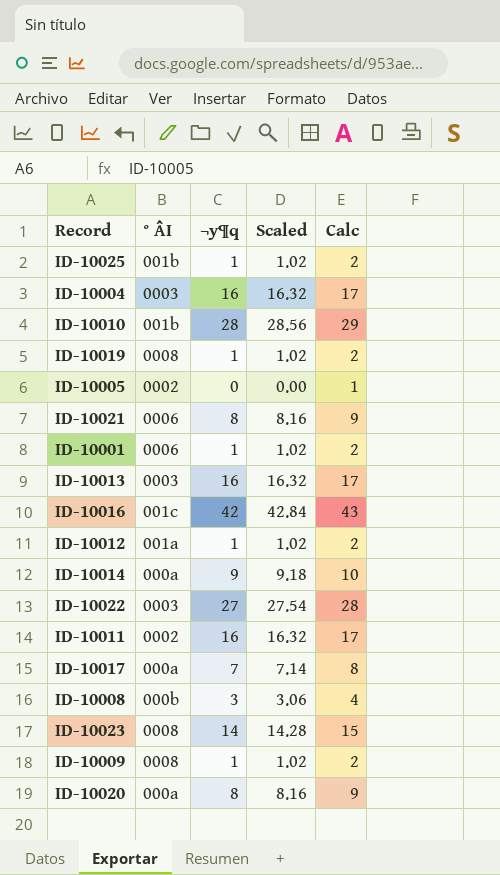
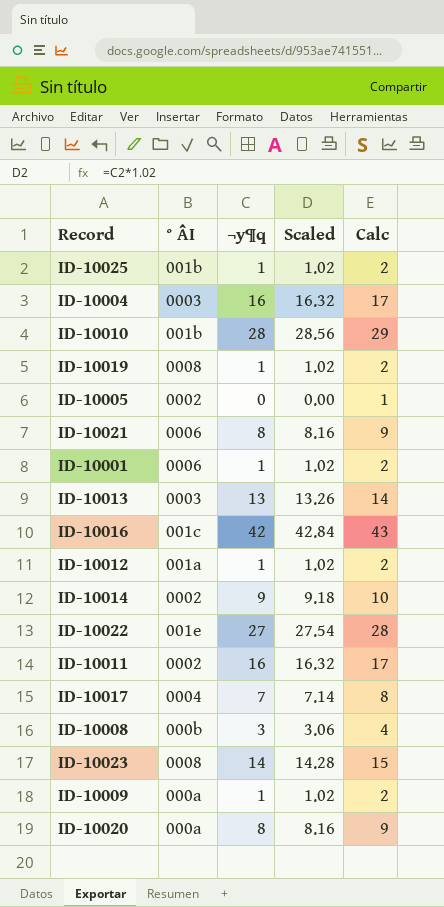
ID-10013 | ¬y¶q: 16 -> 13
ID-10013 | Scaled: 16.32 -> 13.26
ID-10013 | Calc: 17 -> 14
ID-10014 | ° ÂI: 000a -> 0002
ID-10022 | ° ÂI: 0003 -> 001e
ID-10017 | ° ÂI: 000a -> 0004
ID-10009 | ° ÂI: 0008 -> 000a

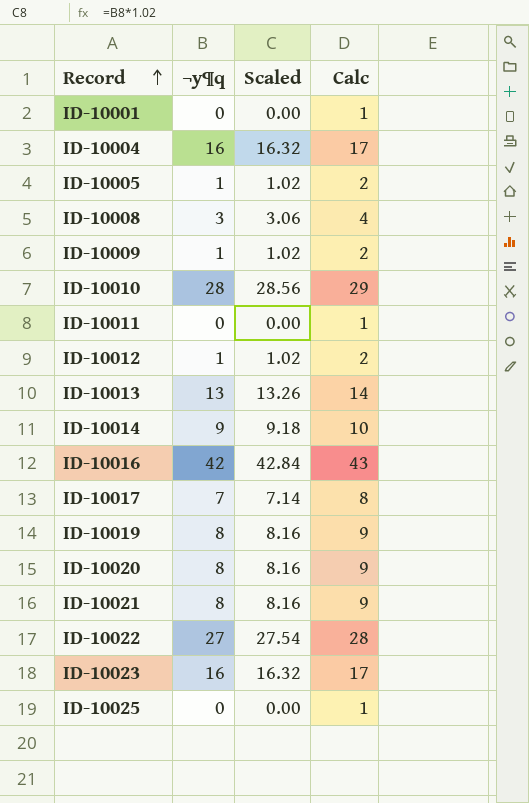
row order: none -> Record ascending
column ° ÂI | position: 2 -> none
ID-10001 | ¬y¶q: 1 -> 0
ID-10001 | Scaled: 1.02 -> 0.00
ID-10001 | Calc: 2 -> 1
ID-10005 | ¬y¶q: 0 -> 1
ID-10005 | Scaled: 0.00 -> 1.02
ID-10005 | Calc: 1 -> 2
ID-10011 | ¬y¶q: 16 -> 0
ID-10011 | Scaled: 16.32 -> 0.00
ID-10011 | Calc: 17 -> 1
ID-10019 | ¬y¶q: 1 -> 8
ID-10019 | Scaled: 1.02 -> 8.16
ID-10019 | Calc: 2 -> 9
ID-10023 | ¬y¶q: 14 -> 16
ID-10023 | Scaled: 14.28 -> 16.32
ID-10023 | Calc: 15 -> 17
ID-10025 | ¬y¶q: 1 -> 0
ID-10025 | Scaled: 1.02 -> 0.00
ID-10025 | Calc: 2 -> 1

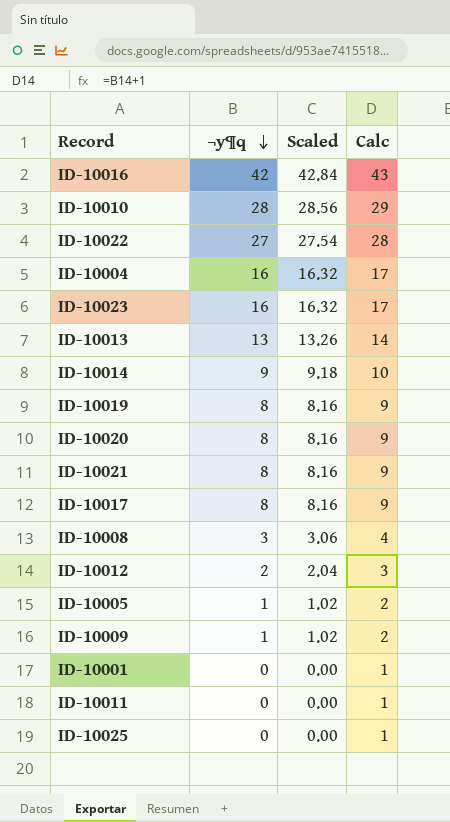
row order: Record ascending -> ¬y¶q descending
ID-10017 | ¬y¶q: 7 -> 8
ID-10017 | Scaled: 7.14 -> 8.16
ID-10017 | Calc: 8 -> 9
ID-10012 | ¬y¶q: 1 -> 2
ID-10012 | Scaled: 1.02 -> 2.04
ID-10012 | Calc: 2 -> 3

